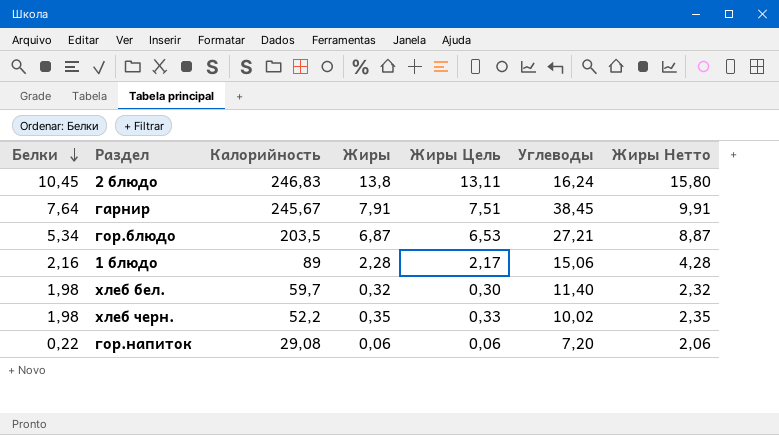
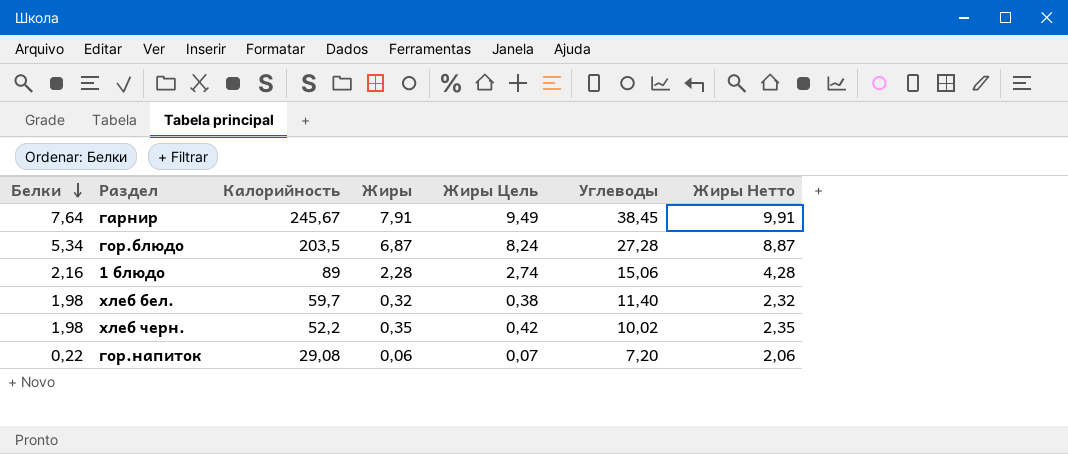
column Жиры Цель | formula: [Жиры] * 0,95 -> [Жиры] * 1,2
row 2 блюдо: 10,45 | 246,83 | 13,8 | 13,11 | 16,24 | 15,80 -> none
гор.блюдо | Углеводы: 27,21 -> 27,28

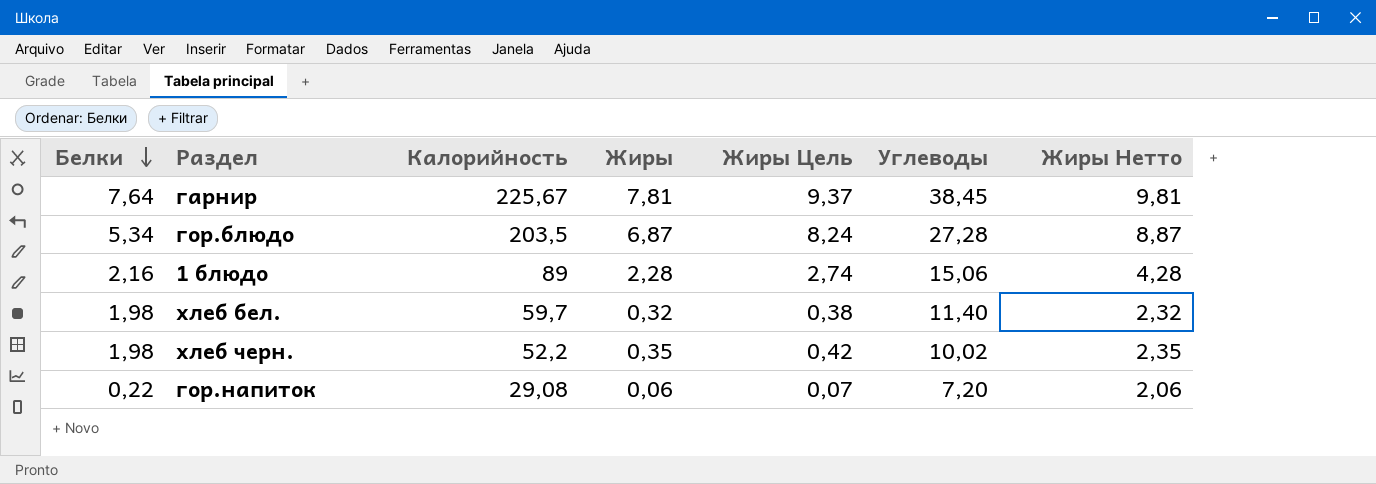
гарнир | Калорийность: 245,67 -> 225,67
гарнир | Жиры: 7,91 -> 7,81
гарнир | Жиры Цель: 9,49 -> 9,37
гарнир | Жиры Нетто: 9,91 -> 9,81

